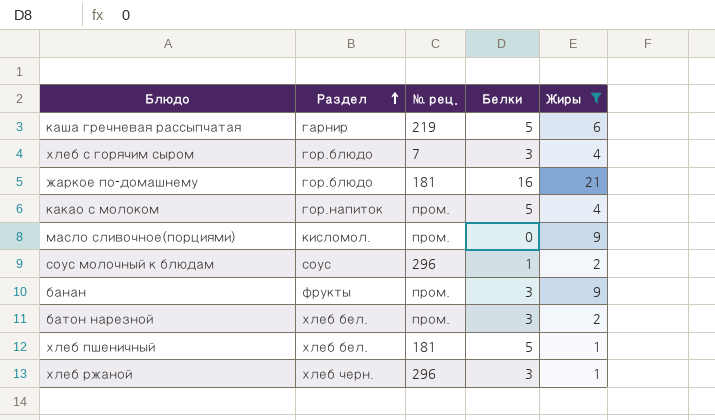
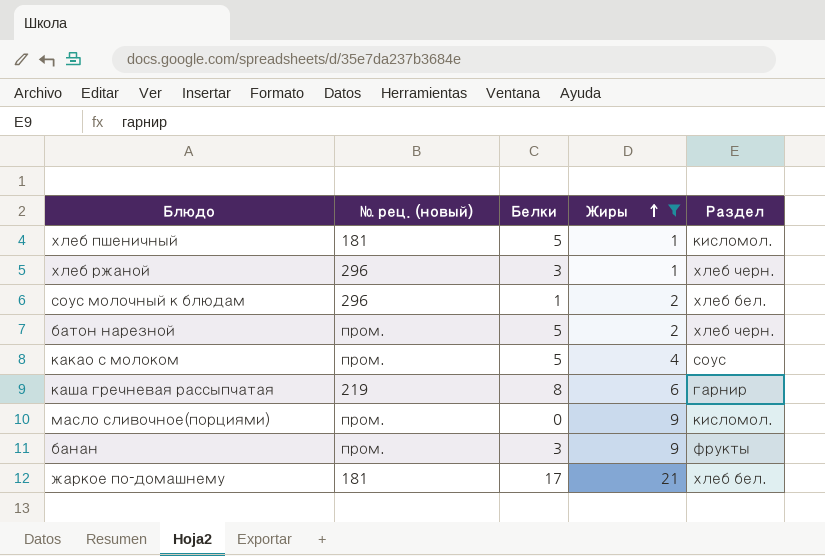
row order: Раздел ascending -> Жиры ascending
column name: № рец. -> № рец. (новый)
column Раздел | position: 2 -> 5
row хлеб с горячим сыром: гор.блюдо | 7 | 3 | 4 -> none
хлеб пшеничный | Раздел: хлеб бел. -> кисломол.
соус молочный к блюдам | Раздел: соус -> хлеб бел.
батон нарезной | Белки: 3 -> 5
батон нарезной | Раздел: хлеб бел. -> хлеб черн.
какао с молоком | Раздел: гор.напиток -> соус
каша гречневая рассыпчатая | Белки: 5 -> 8
жаркое по-домашнему | Белки: 16 -> 17
жаркое по-домашнему | Раздел: гор.блюдо -> хлеб бел.

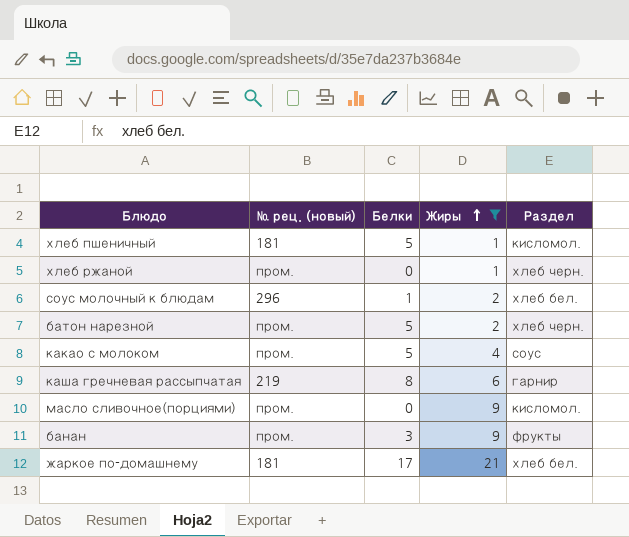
хлеб ржаной | № рец. (новый): 296 -> пром.
хлеб ржаной | Белки: 3 -> 0

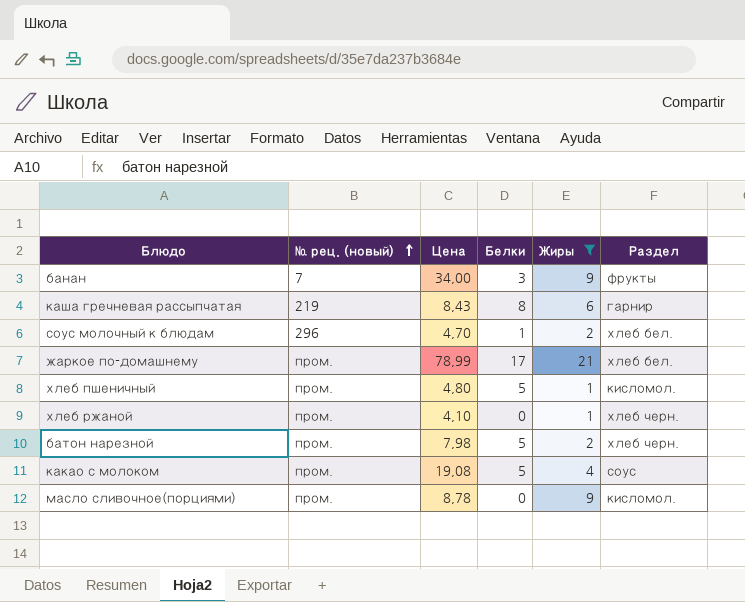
row order: Жиры ascending -> № рец. (новый) ascending
column Цена | position: none -> 3
банан | № рец. (новый): пром. -> 7
жаркое по-домашнему | № рец. (новый): 181 -> пром.
хлеб пшеничный | № рец. (новый): 181 -> пром.

